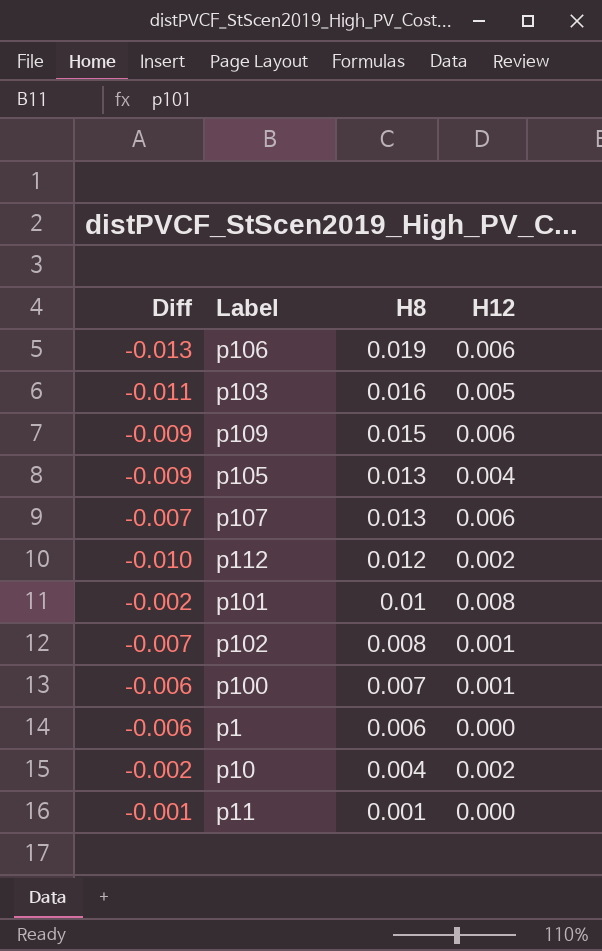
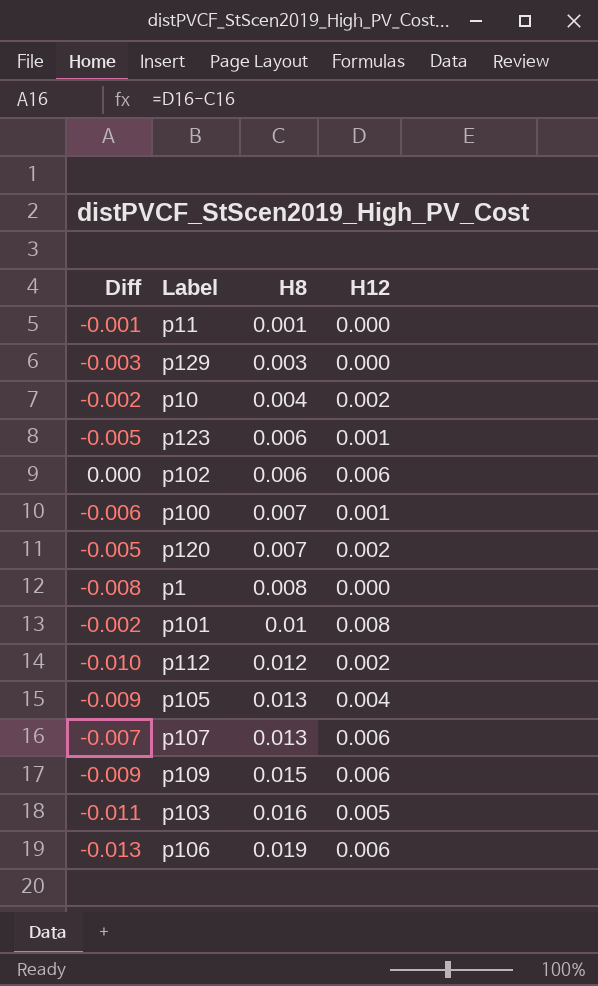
row order: H8 descending -> H8 ascending
row p129: none -> -0.003 | 0.003 | 0.000
row p123: none -> -0.005 | 0.006 | 0.001
p102 | Diff: -0.007 -> 0.000
p102 | H8: 0.008 -> 0.006
p102 | H12: 0.001 -> 0.006
row p120: none -> -0.005 | 0.007 | 0.002
p1 | Diff: -0.006 -> -0.008
p1 | H8: 0.006 -> 0.008

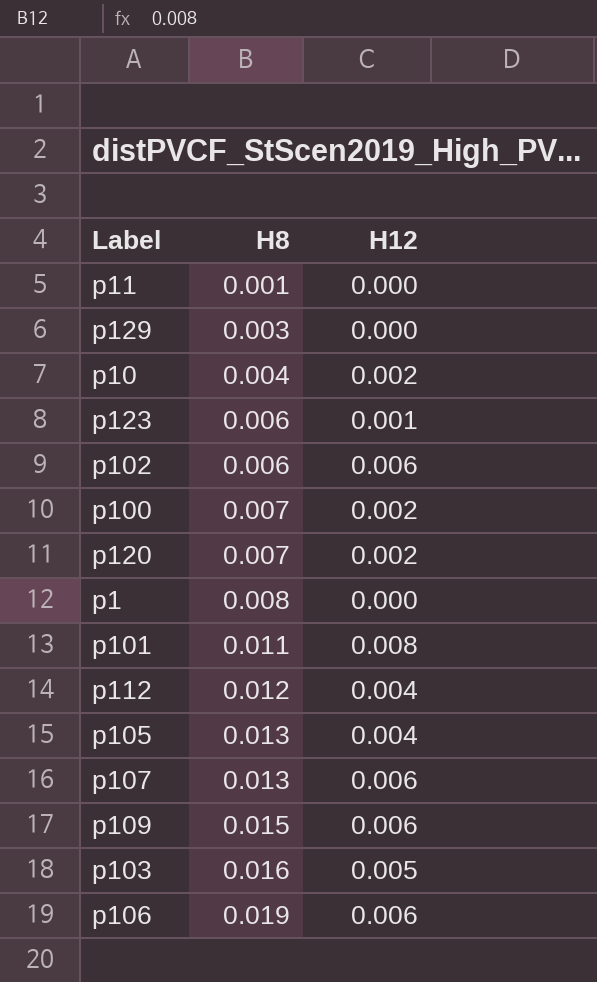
column Diff | formula: [H12] - [H8] -> none
p100 | H12: 0.001 -> 0.002
p101 | H8: 0.01 -> 0.011
p112 | H12: 0.002 -> 0.004

